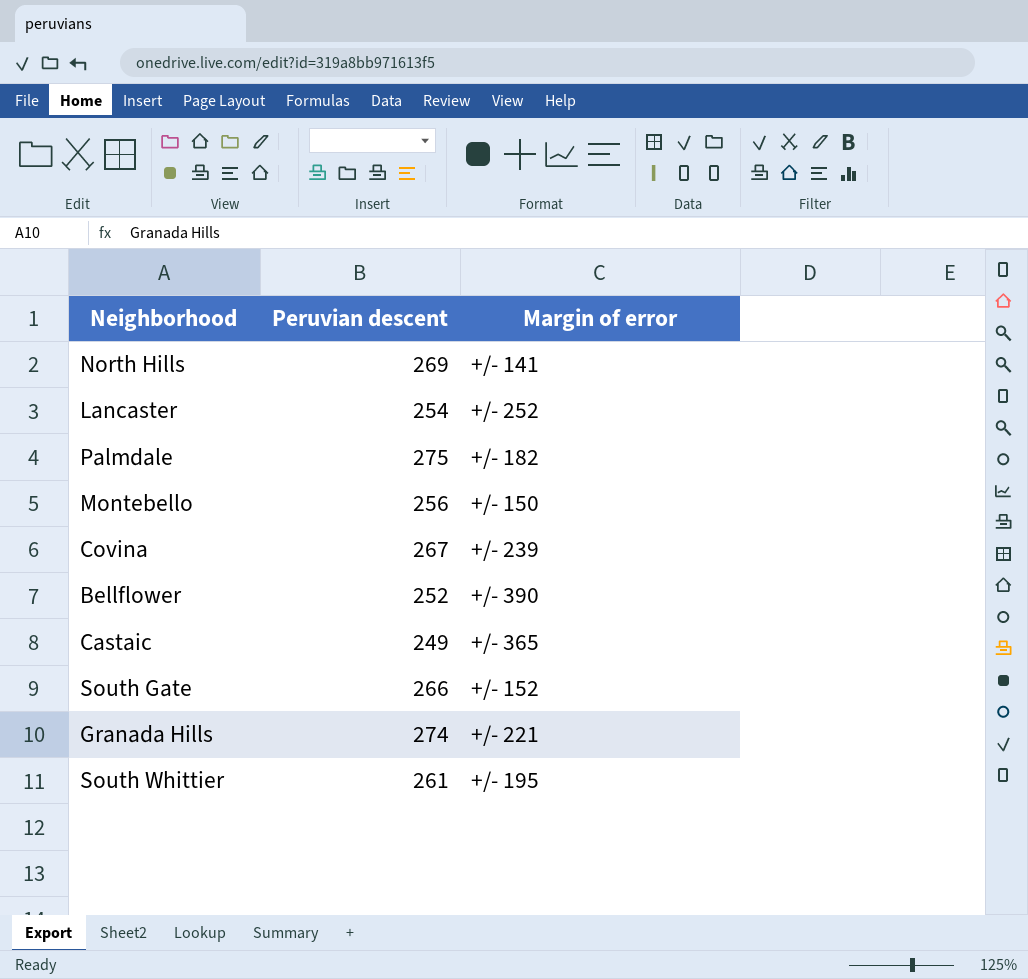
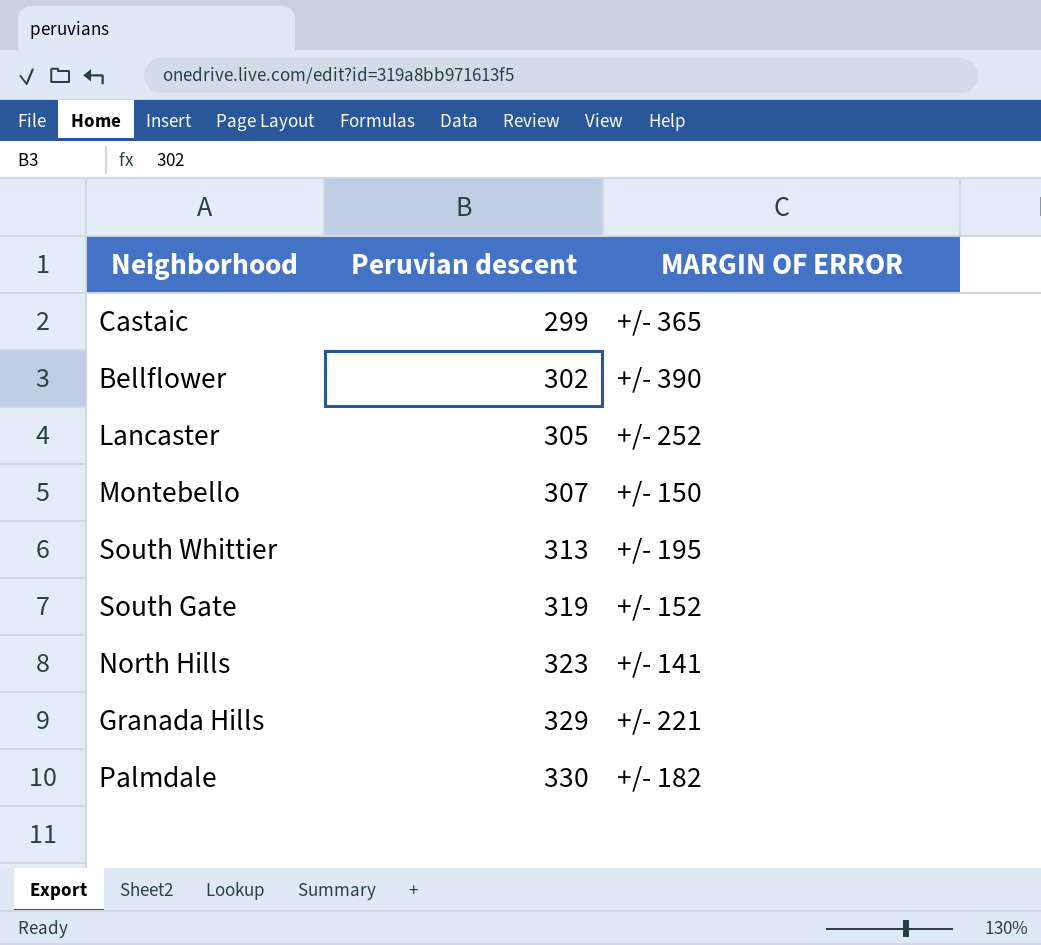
row order: none -> Peruvian descent ascending
column name: Margin of error -> MARGIN OF ERROR
row Covina: 267 | +/- 239 -> none
Castaic | Peruvian descent: 249 -> 299
Bellflower | Peruvian descent: 252 -> 302
Lancaster | Peruvian descent: 254 -> 305
Montebello | Peruvian descent: 256 -> 307
South Whittier | Peruvian descent: 261 -> 313
South Gate | Peruvian descent: 266 -> 319
North Hills | Peruvian descent: 269 -> 323
Granada Hills | Peruvian descent: 274 -> 329
Palmdale | Peruvian descent: 275 -> 330

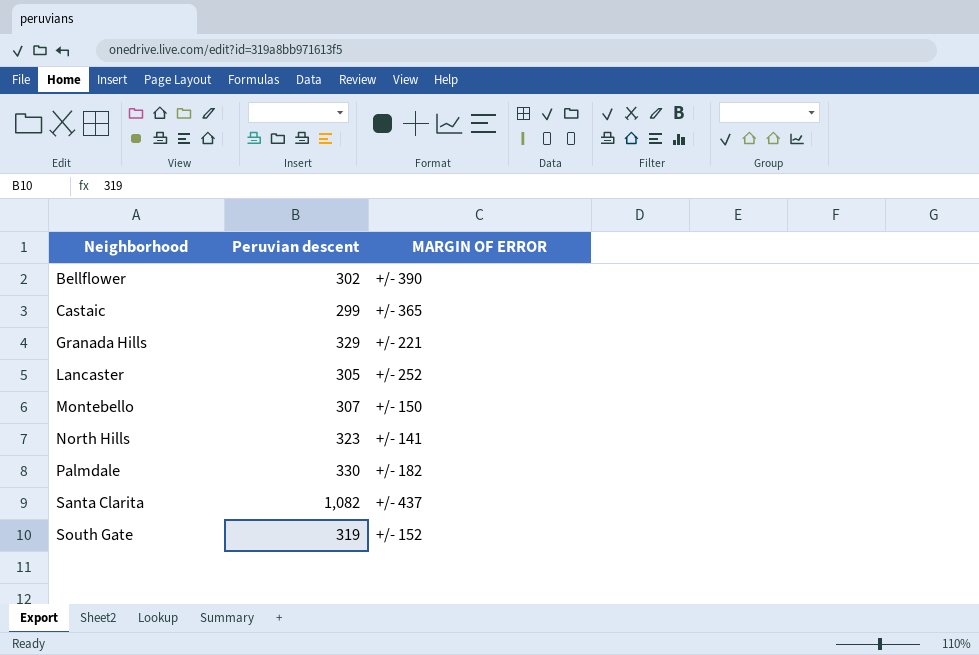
row order: Peruvian descent ascending -> Neighborhood ascending
row South Whittier: 313 | +/- 195 -> none
row Santa Clarita: none -> 1,082 | +/- 437

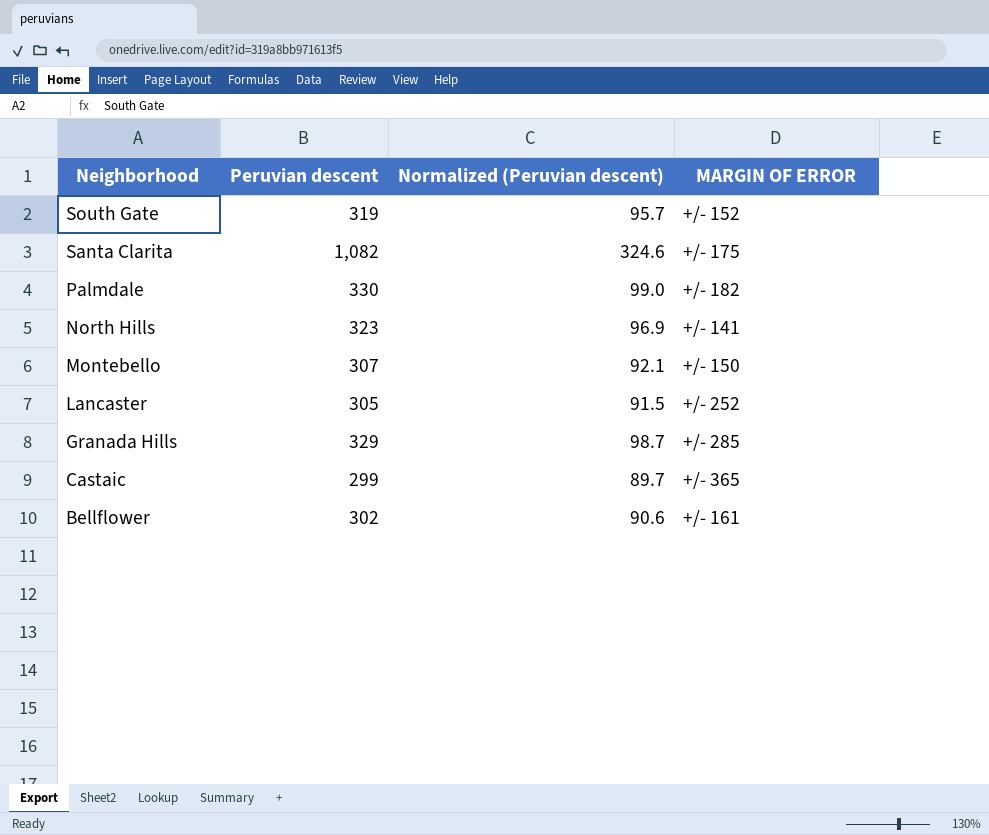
row order: Neighborhood ascending -> Neighborhood descending
column Normalized (Peruvian descent) | formula: none -> [Peruvian descent] * 0.3
Santa Clarita | MARGIN OF ERROR: +/- 437 -> +/- 175
Granada Hills | MARGIN OF ERROR: +/- 221 -> +/- 285
Bellflower | MARGIN OF ERROR: +/- 390 -> +/- 161

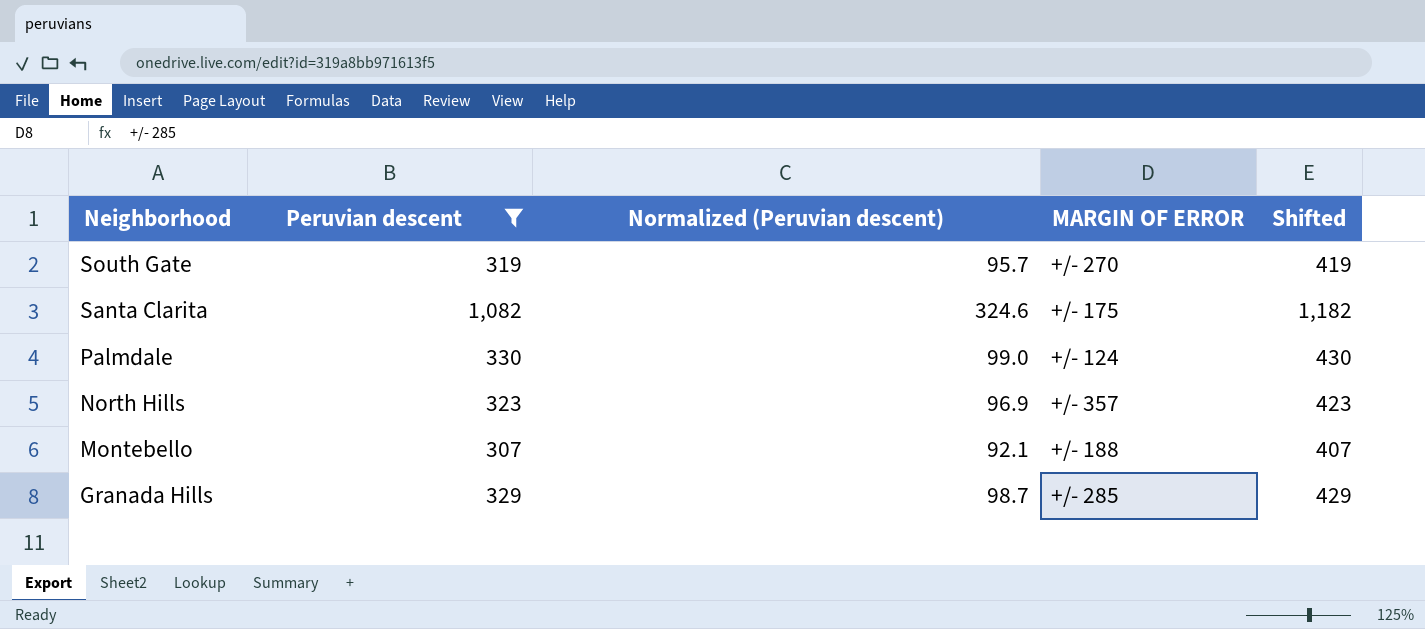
filter: none -> Peruvian descent >= 307
column Shifted | formula: none -> [Peruvian descent] + 100
South Gate | MARGIN OF ERROR: +/- 152 -> +/- 270
Palmdale | MARGIN OF ERROR: +/- 182 -> +/- 124
North Hills | MARGIN OF ERROR: +/- 141 -> +/- 357
Montebello | MARGIN OF ERROR: +/- 150 -> +/- 188

